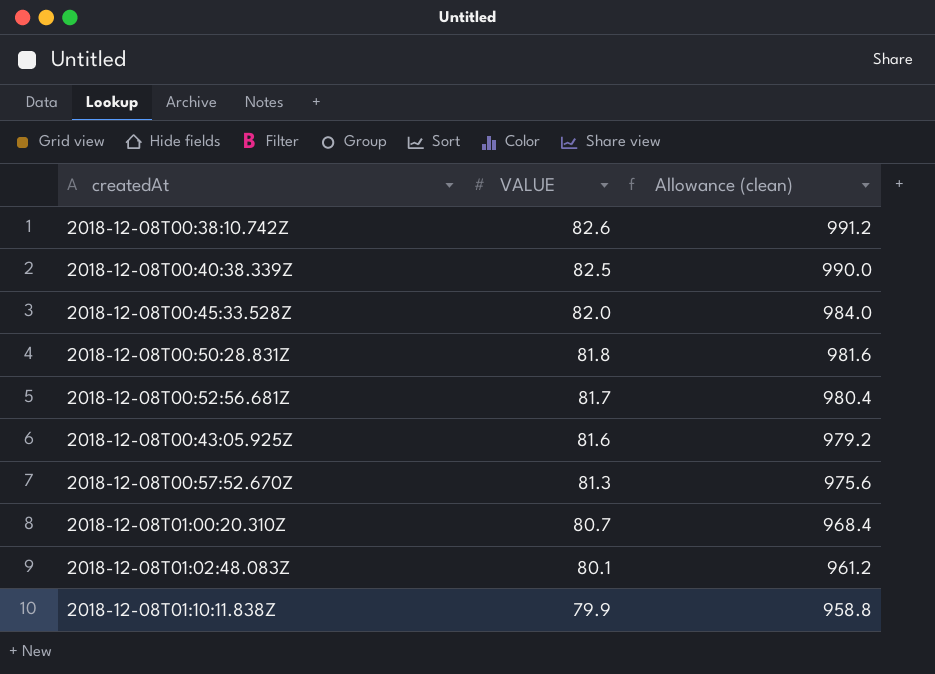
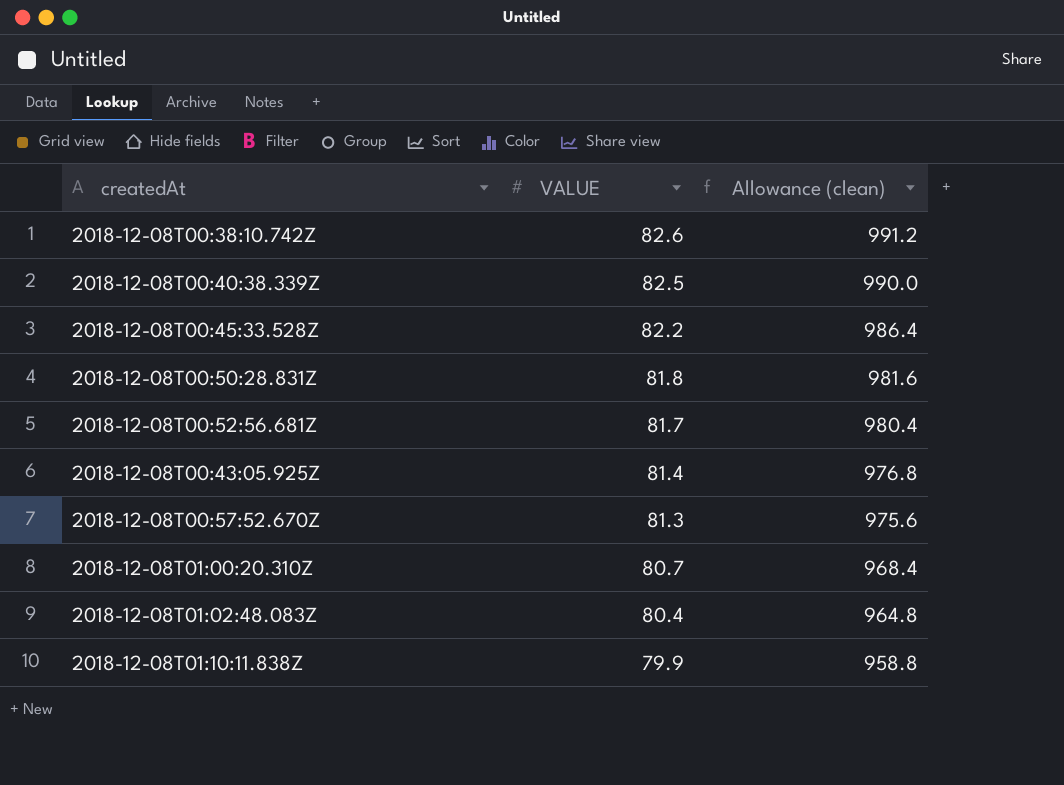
2018-12-08T00:45:33.528Z | VALUE: 82.0 -> 82.2
2018-12-08T00:45:33.528Z | Allowance (clean): 984.0 -> 986.4
2018-12-08T00:43:05.925Z | VALUE: 81.6 -> 81.4
2018-12-08T00:43:05.925Z | Allowance (clean): 979.2 -> 976.8
2018-12-08T01:02:48.083Z | VALUE: 80.1 -> 80.4
2018-12-08T01:02:48.083Z | Allowance (clean): 961.2 -> 964.8

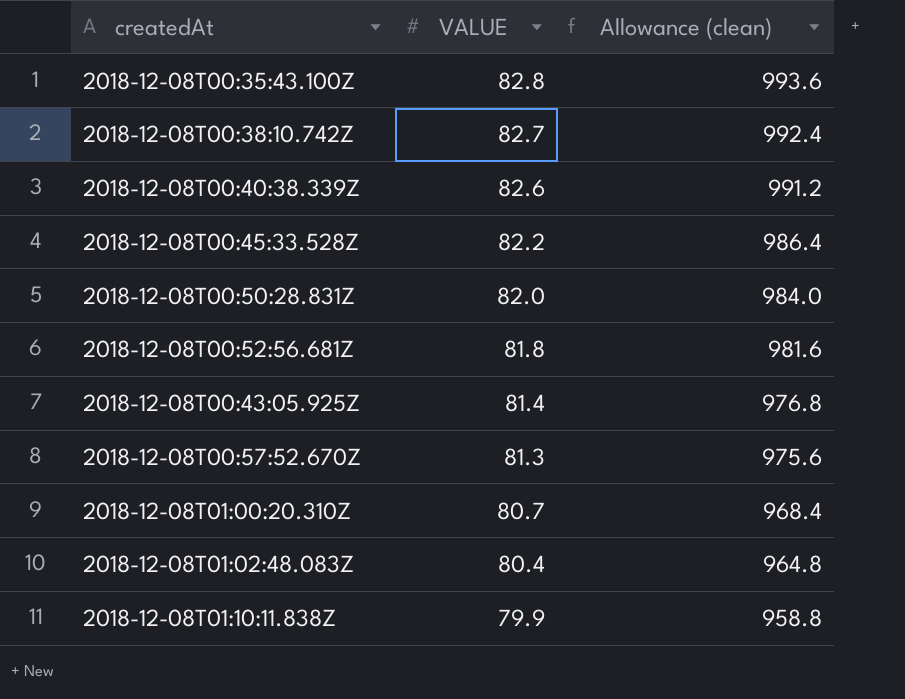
row 2018-12-08T00:35:43.100Z: none -> 82.8 | 993.6
2018-12-08T00:38:10.742Z | VALUE: 82.6 -> 82.7
2018-12-08T00:38:10.742Z | Allowance (clean): 991.2 -> 992.4
2018-12-08T00:40:38.339Z | VALUE: 82.5 -> 82.6
2018-12-08T00:40:38.339Z | Allowance (clean): 990.0 -> 991.2
2018-12-08T00:50:28.831Z | VALUE: 81.8 -> 82.0
2018-12-08T00:50:28.831Z | Allowance (clean): 981.6 -> 984.0
2018-12-08T00:52:56.681Z | VALUE: 81.7 -> 81.8
2018-12-08T00:52:56.681Z | Allowance (clean): 980.4 -> 981.6

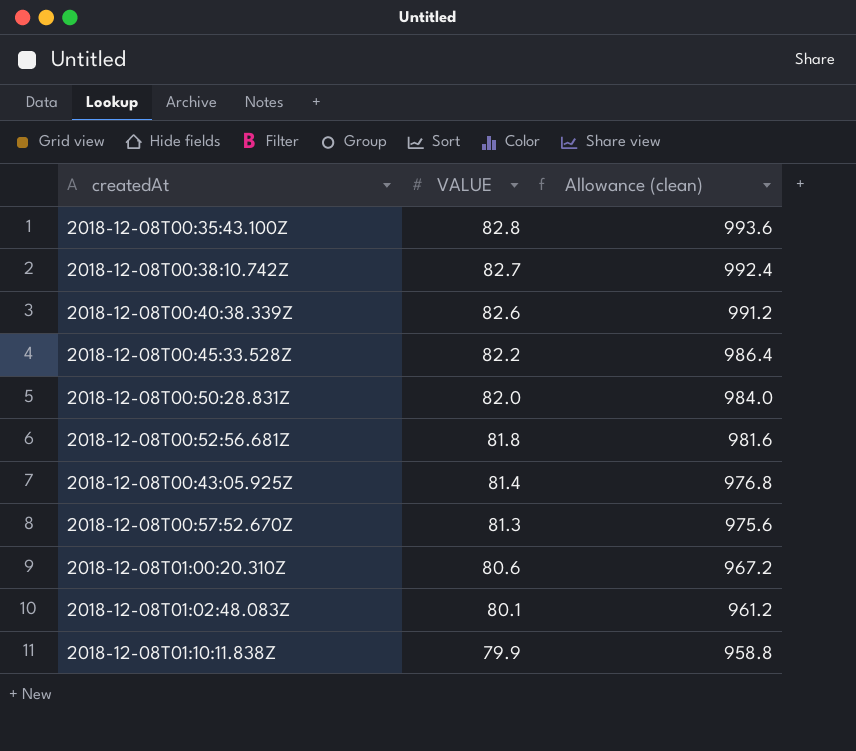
2018-12-08T01:00:20.310Z | VALUE: 80.7 -> 80.6
2018-12-08T01:00:20.310Z | Allowance (clean): 968.4 -> 967.2
2018-12-08T01:02:48.083Z | VALUE: 80.4 -> 80.1
2018-12-08T01:02:48.083Z | Allowance (clean): 964.8 -> 961.2

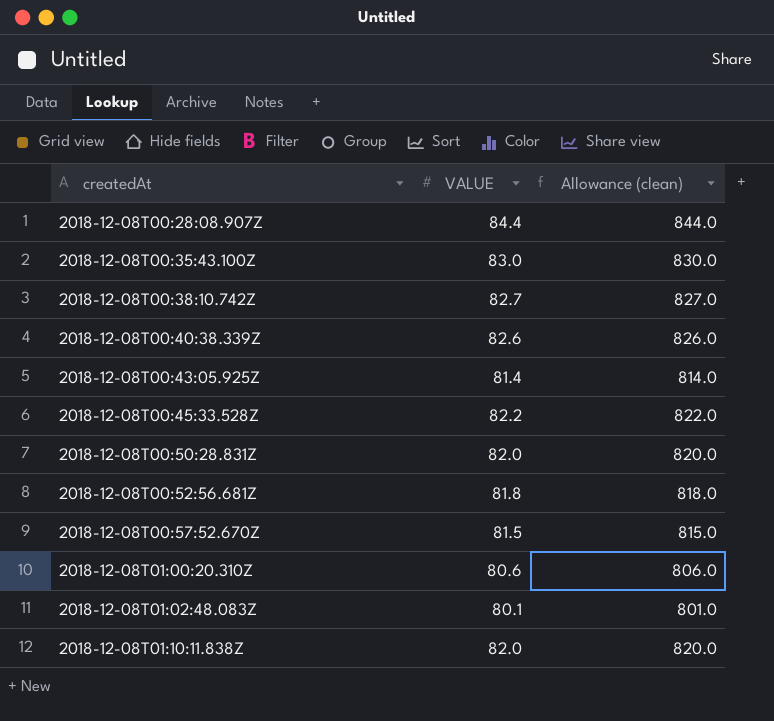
row order: VALUE descending -> createdAt ascending
column Allowance (clean) | formula: [VALUE] * 12 -> [VALUE] * 10
row 2018-12-08T00:28:08.907Z: none -> 84.4 | 844.0
2018-12-08T00:35:43.100Z | VALUE: 82.8 -> 83.0
2018-12-08T00:57:52.670Z | VALUE: 81.3 -> 81.5
2018-12-08T01:10:11.838Z | VALUE: 79.9 -> 82.0

